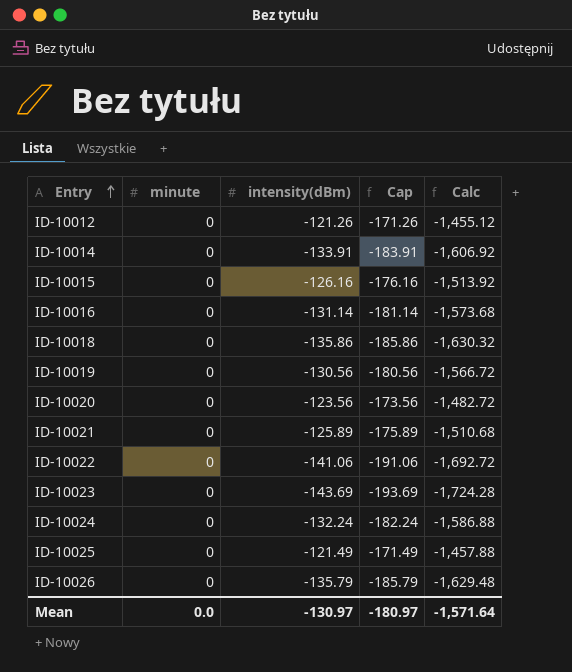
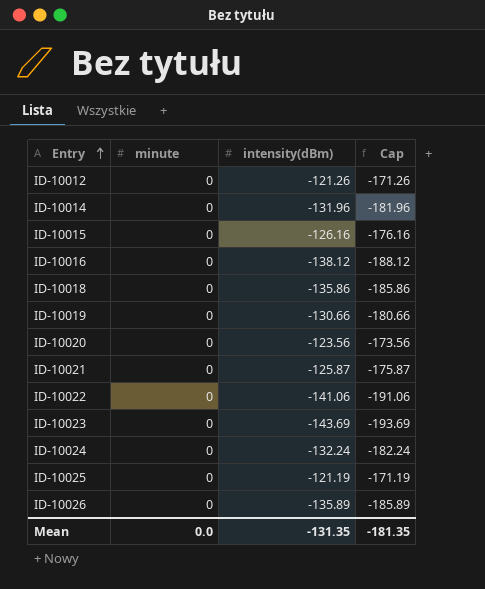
column Calc | formula: [intensity(dBm)] * 12 -> none
ID-10014 | intensity(dBm): -133.91 -> -131.96
ID-10014 | Cap: -183.91 -> -181.96
ID-10016 | intensity(dBm): -131.14 -> -138.12
ID-10016 | Cap: -181.14 -> -188.12
ID-10019 | intensity(dBm): -130.56 -> -130.66
ID-10019 | Cap: -180.56 -> -180.66
ID-10021 | intensity(dBm): -125.89 -> -125.87
ID-10021 | Cap: -175.89 -> -175.87
ID-10025 | intensity(dBm): -121.49 -> -121.19
ID-10025 | Cap: -171.49 -> -171.19
ID-10026 | intensity(dBm): -135.79 -> -135.89
ID-10026 | Cap: -185.79 -> -185.89
Mean | intensity(dBm): -130.97 -> -131.35
Mean | Cap: -180.97 -> -181.35

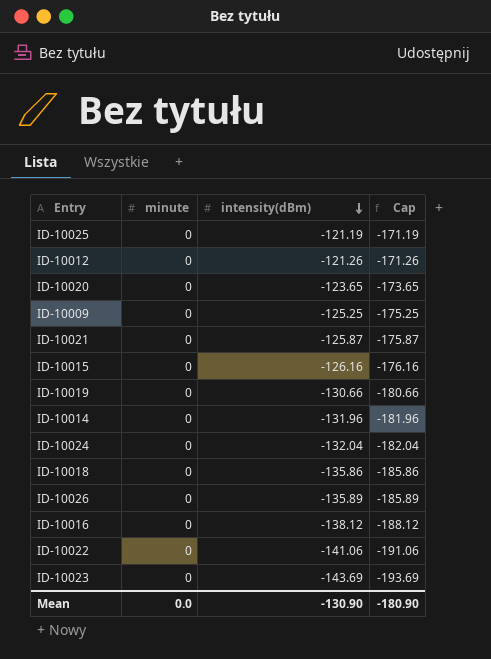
row order: Entry ascending -> intensity(dBm) descending
ID-10020 | intensity(dBm): -123.56 -> -123.65
ID-10020 | Cap: -173.56 -> -173.65
row ID-10009: none -> 0 | -125.25 | -175.25
ID-10024 | intensity(dBm): -132.24 -> -132.04
ID-10024 | Cap: -182.24 -> -182.04
Mean | intensity(dBm): -131.35 -> -130.90
Mean | Cap: -181.35 -> -180.90

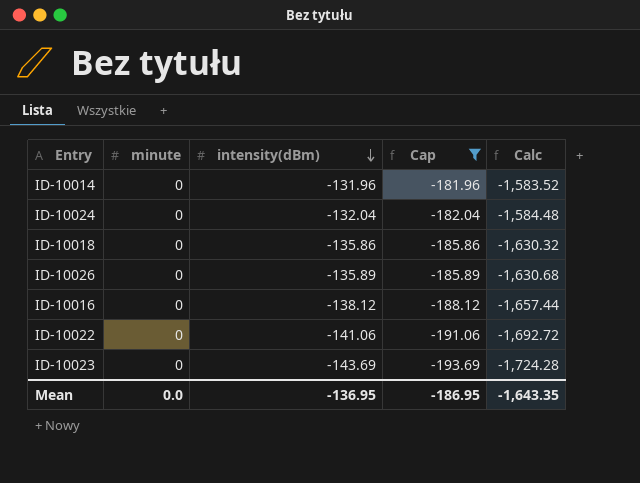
filter: none -> Cap <= -181.96
column Calc | formula: none -> [intensity(dBm)] * 12
Mean | intensity(dBm): -130.90 -> -136.95
Mean | Cap: -180.90 -> -186.95

